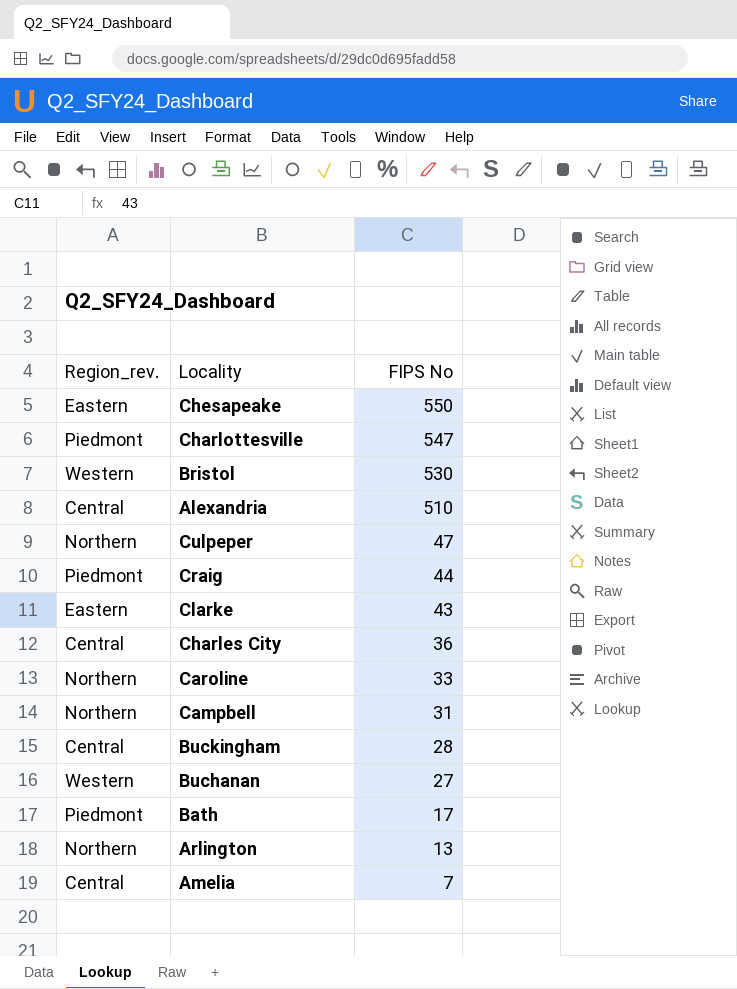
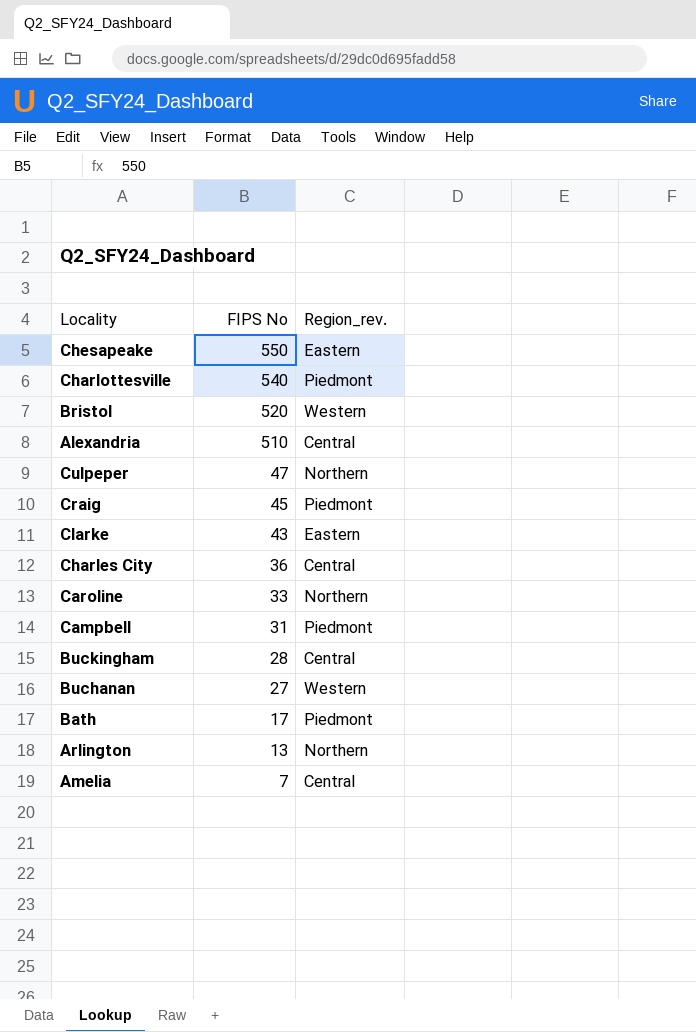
column Region_rev. | position: 1 -> 3
Charlottesville | FIPS No: 547 -> 540
Bristol | FIPS No: 530 -> 520
Craig | FIPS No: 44 -> 45
Campbell | Region_rev.: Northern -> Piedmont

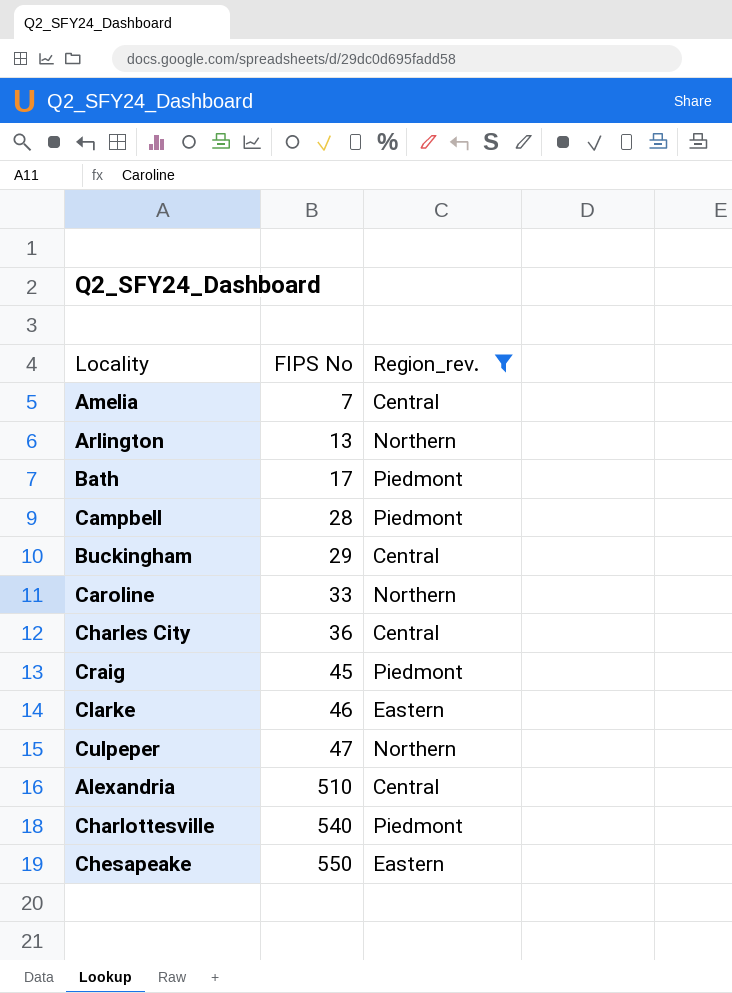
filter: none -> Region_rev. != Western
row order: FIPS No descending -> FIPS No ascending
Campbell | FIPS No: 31 -> 28
Buckingham | FIPS No: 28 -> 29
Clarke | FIPS No: 43 -> 46

